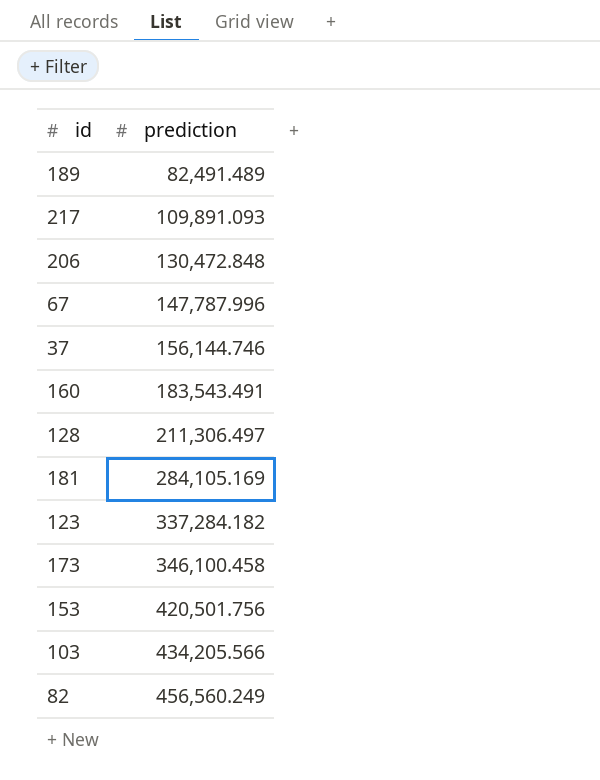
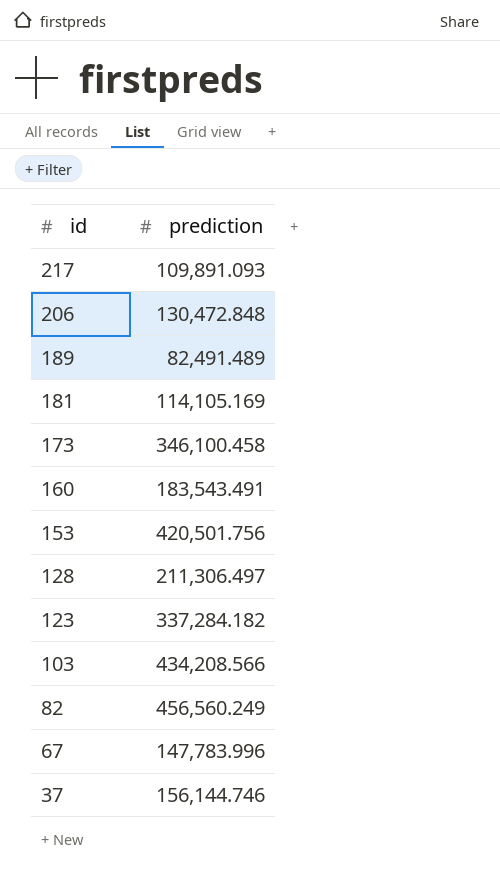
row order: prediction ascending -> id descending
181 | prediction: 284,105.169 -> 114,105.169
103 | prediction: 434,205.566 -> 434,208.566
67 | prediction: 147,787.996 -> 147,783.996

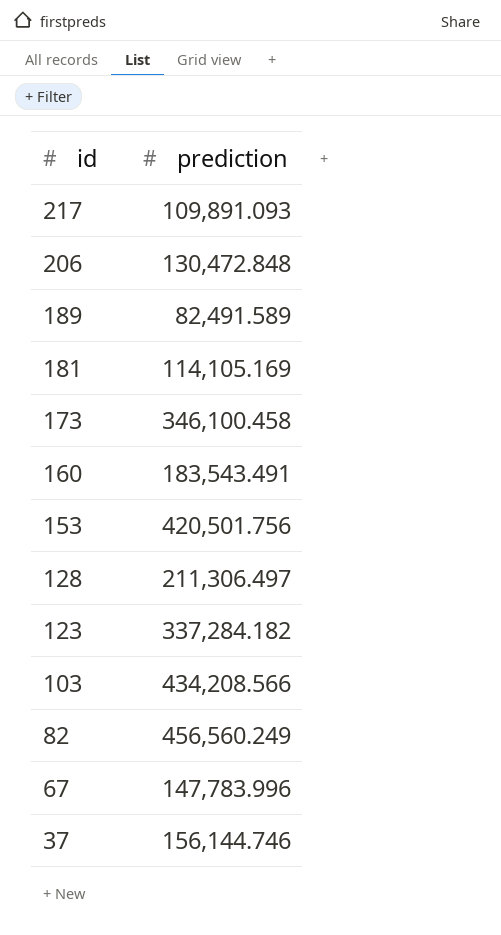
189 | prediction: 82,491.489 -> 82,491.589

